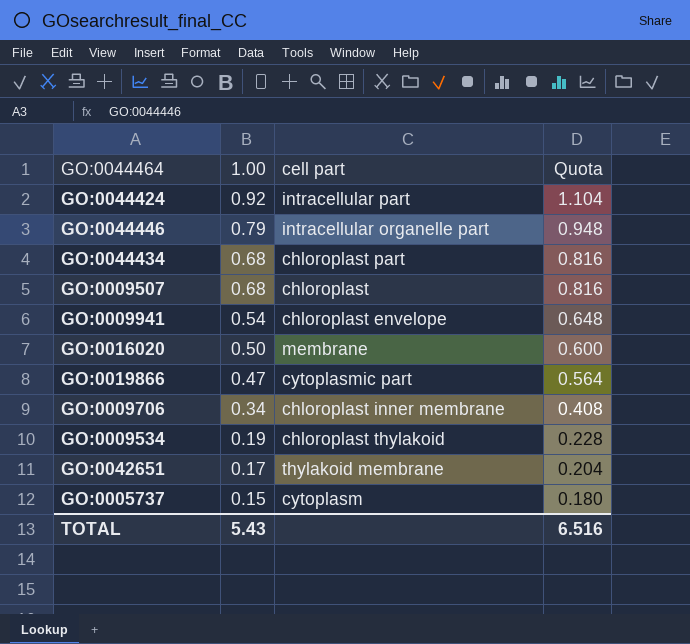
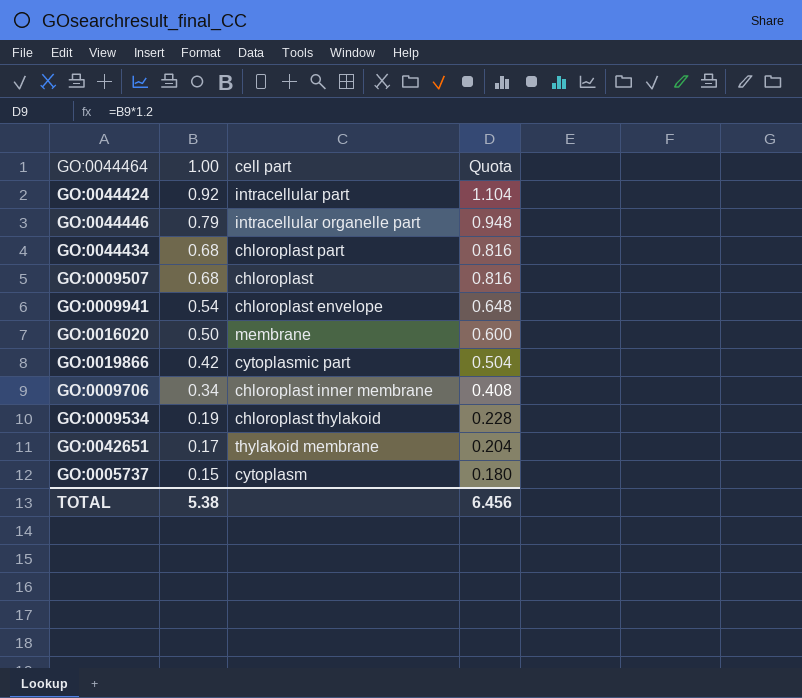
GO:0019866 | 1.00: 0.47 -> 0.42
GO:0019866 | Quota: 0.564 -> 0.504
TOTAL | 1.00: 5.43 -> 5.38
TOTAL | Quota: 6.516 -> 6.456

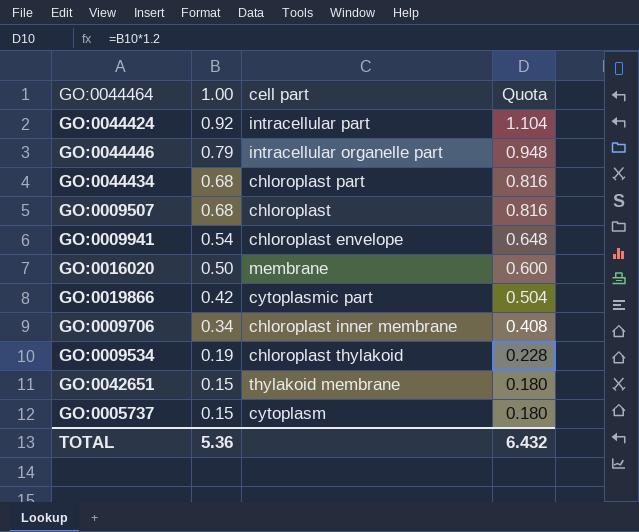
GO:0042651 | 1.00: 0.17 -> 0.15
GO:0042651 | Quota: 0.204 -> 0.180
TOTAL | 1.00: 5.38 -> 5.36
TOTAL | Quota: 6.456 -> 6.432

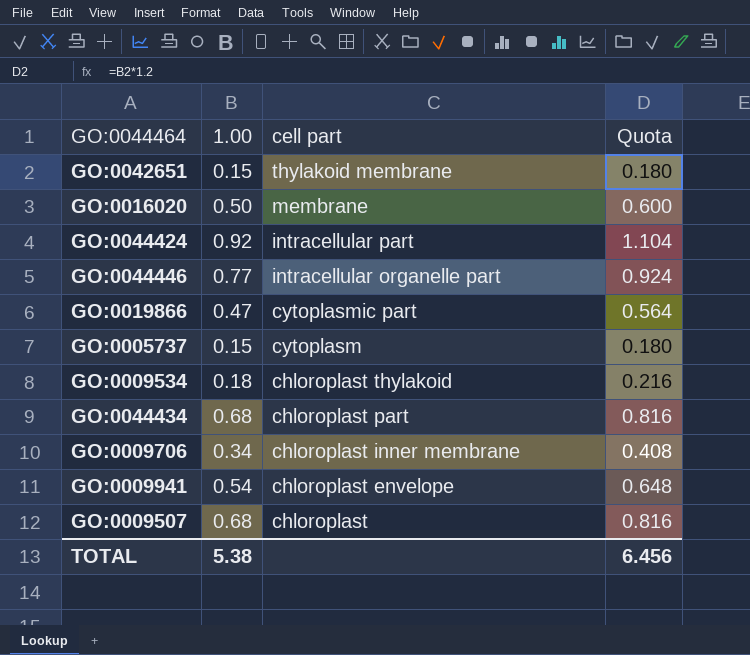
row order: 1.00 descending -> cell part descending
GO:0044446 | 1.00: 0.79 -> 0.77
GO:0044446 | Quota: 0.948 -> 0.924
GO:0019866 | 1.00: 0.42 -> 0.47
GO:0019866 | Quota: 0.504 -> 0.564
GO:0009534 | 1.00: 0.19 -> 0.18
GO:0009534 | Quota: 0.228 -> 0.216
TOTAL | 1.00: 5.36 -> 5.38
TOTAL | Quota: 6.432 -> 6.456

